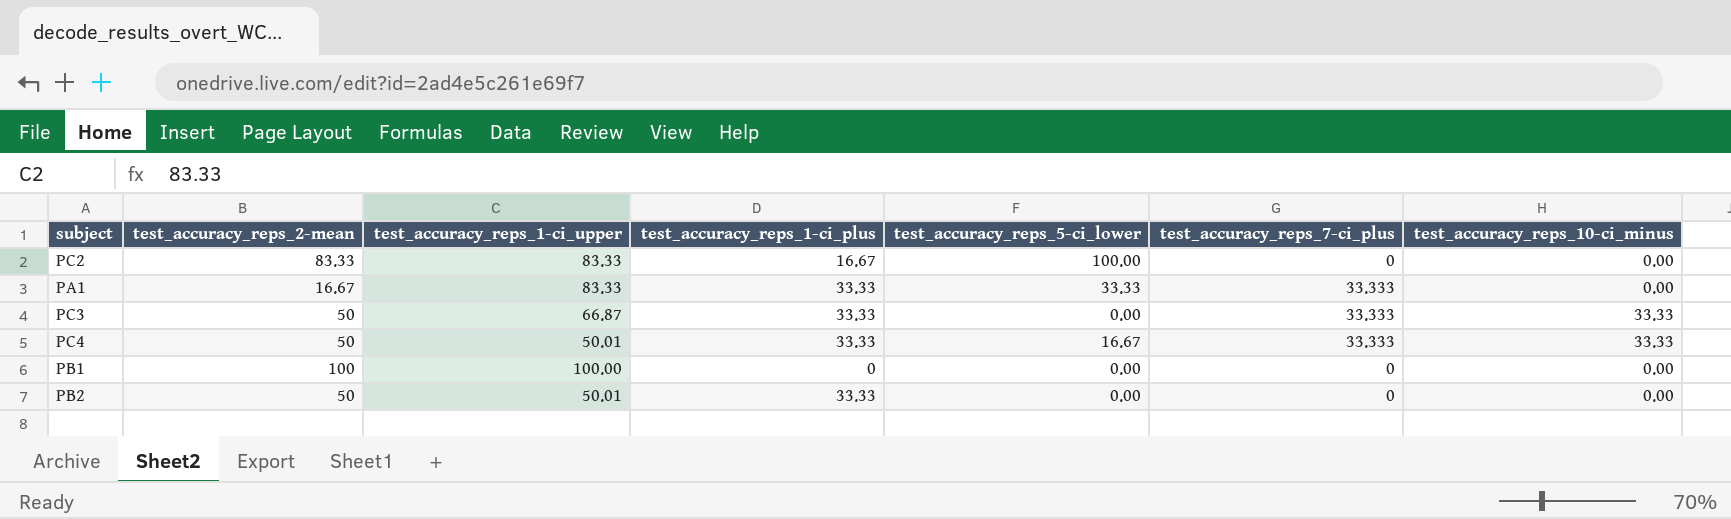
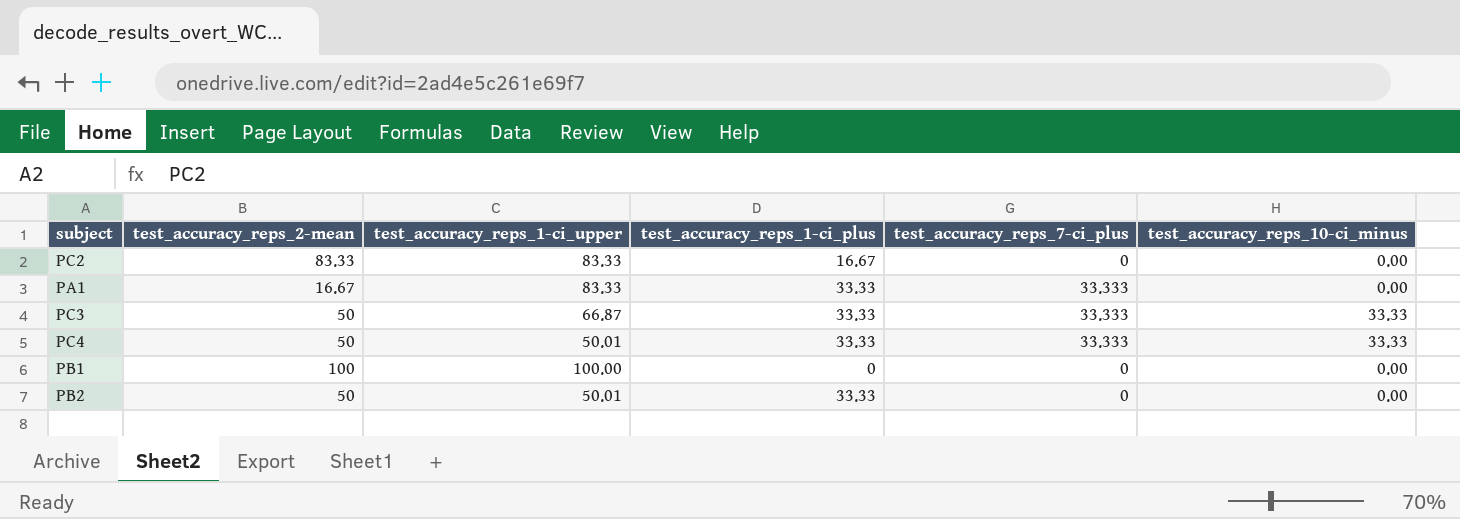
column test_accuracy_reps_5-ci_lower | position: 5 -> none

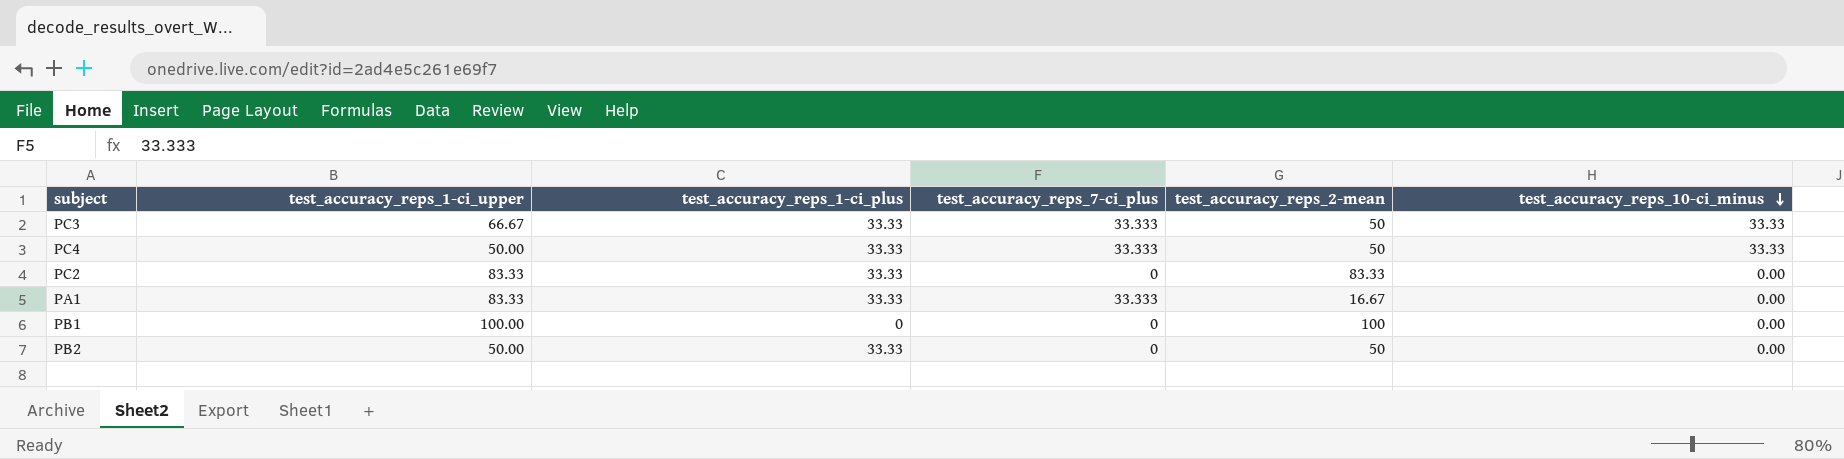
row order: none -> test_accuracy_reps_10-ci_minus descending
column test_accuracy_reps_2-mean | position: 2 -> 5
PC3 | test_accuracy_reps_1-ci_upper: 66.87 -> 66.67
PC4 | test_accuracy_reps_1-ci_upper: 50.01 -> 50.00
PC2 | test_accuracy_reps_1-ci_plus: 16.67 -> 33.33
PB2 | test_accuracy_reps_1-ci_upper: 50.01 -> 50.00

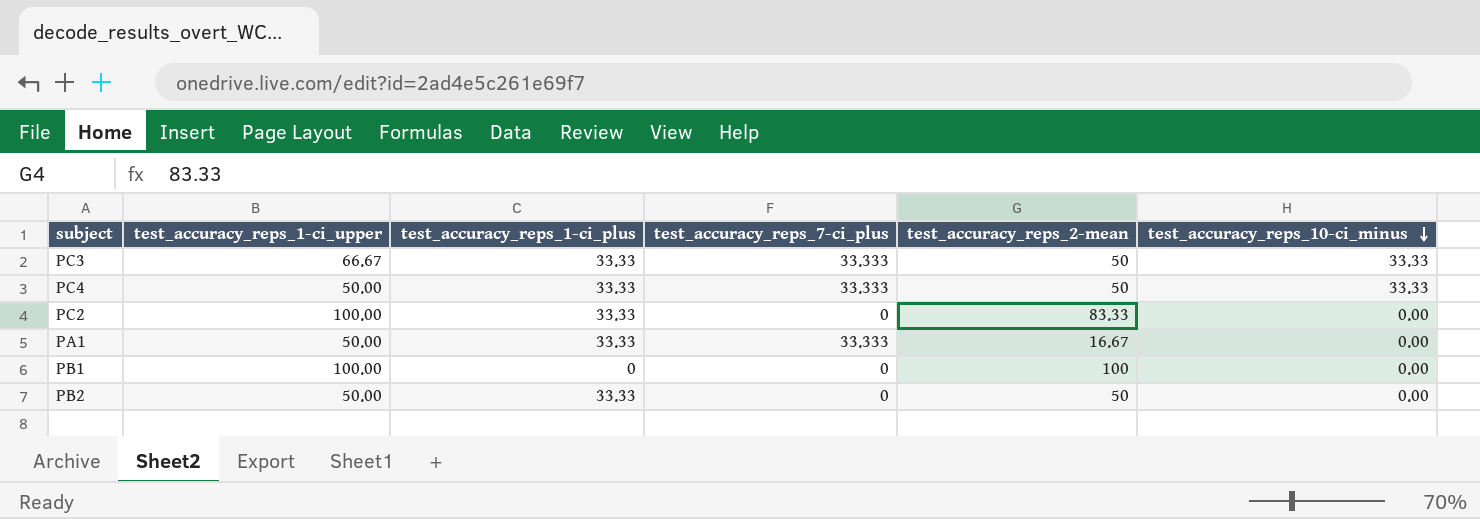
PC2 | test_accuracy_reps_1-ci_upper: 83.33 -> 100.00
PA1 | test_accuracy_reps_1-ci_upper: 83.33 -> 50.00

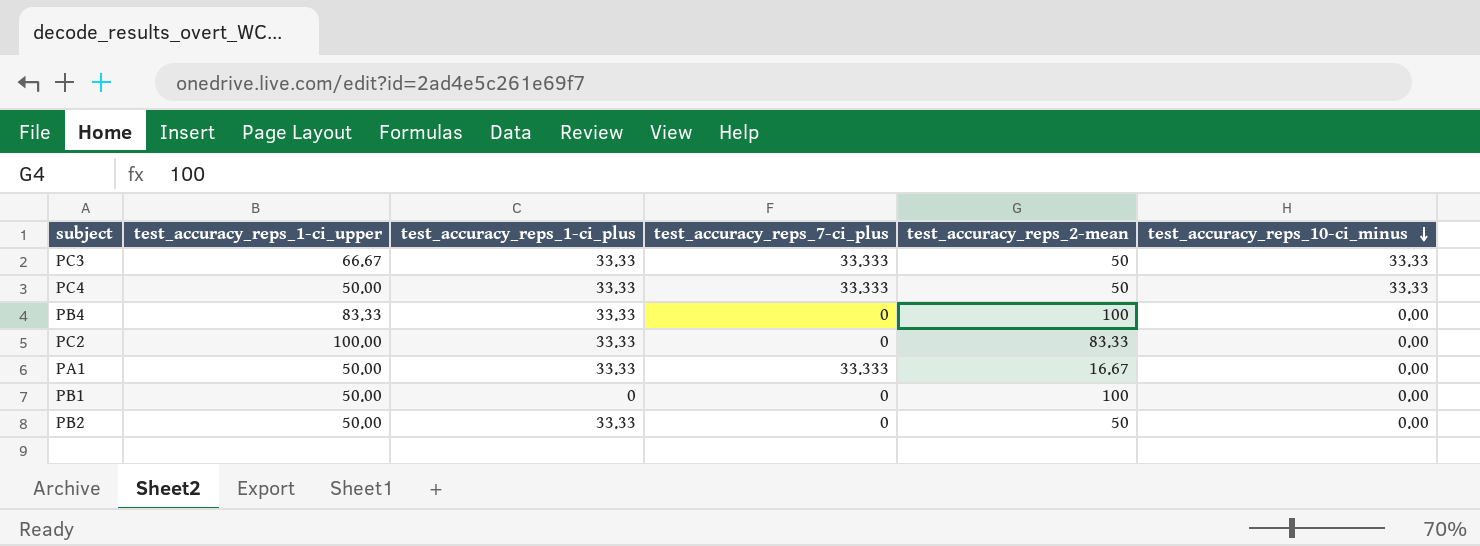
row PB4: none -> 83.33 | 33.33 | 0 | 100 | 0.00
PB1 | test_accuracy_reps_1-ci_upper: 100.00 -> 50.00

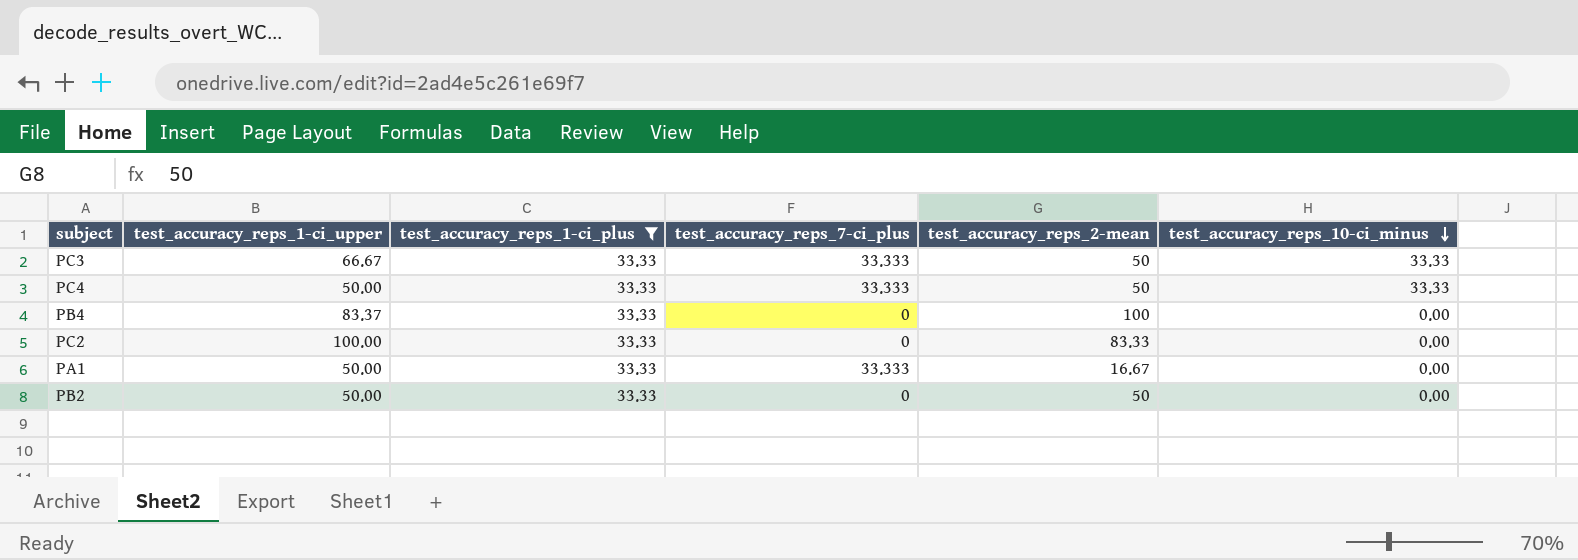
filter: none -> test_accuracy_reps_1-ci_plus = 33.33
PB4 | test_accuracy_reps_1-ci_upper: 83.33 -> 83.37

